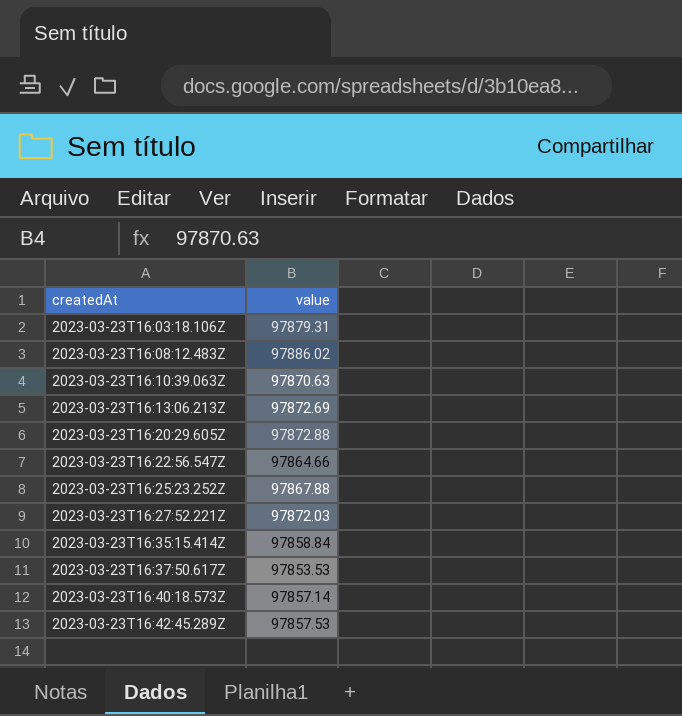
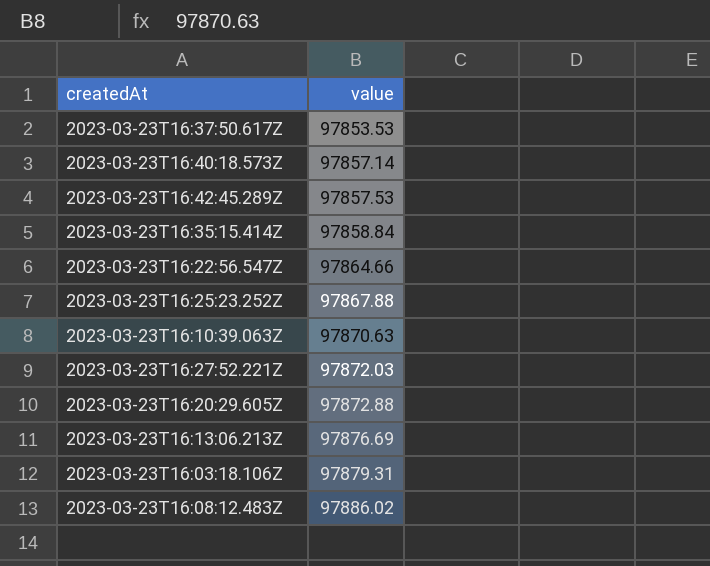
row order: createdAt ascending -> value ascending
2023-03-23T16:13:06.213Z | value: 97872.69 -> 97876.69

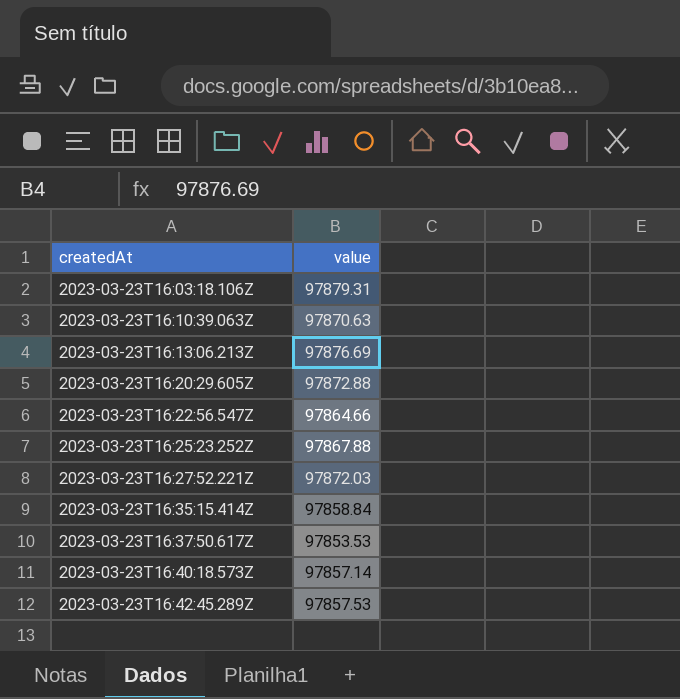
row order: value ascending -> createdAt ascending
row 2023-03-23T16:08:12.483Z: 97886.02 -> none

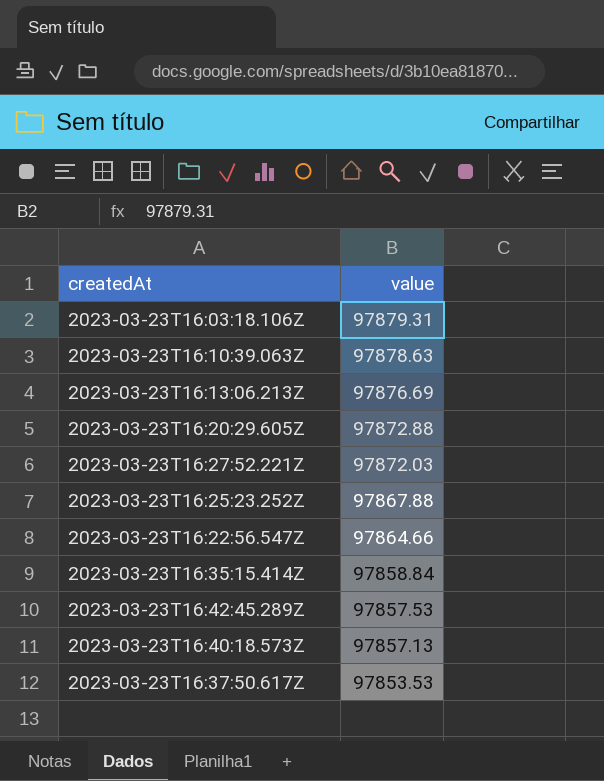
row order: createdAt ascending -> value descending
2023-03-23T16:10:39.063Z | value: 97870.63 -> 97878.63
2023-03-23T16:40:18.573Z | value: 97857.14 -> 97857.13

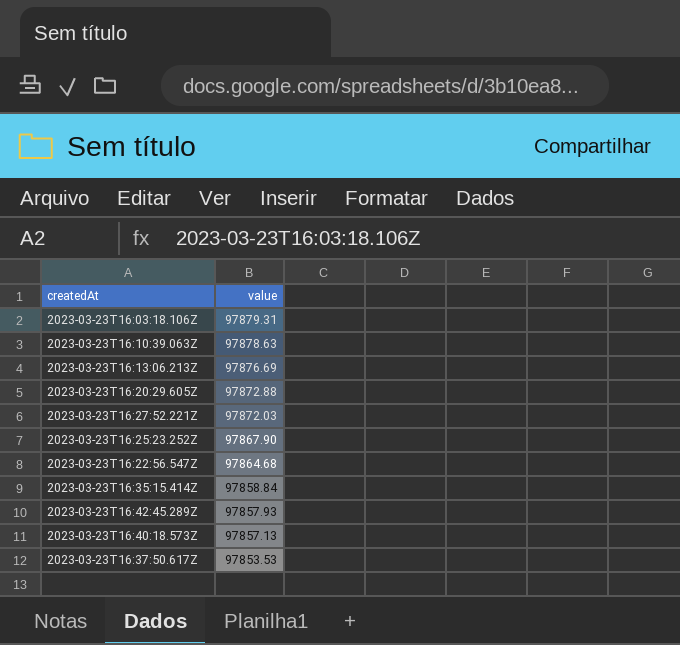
2023-03-23T16:25:23.252Z | value: 97867.88 -> 97867.90
2023-03-23T16:22:56.547Z | value: 97864.66 -> 97864.68
2023-03-23T16:42:45.289Z | value: 97857.53 -> 97857.93

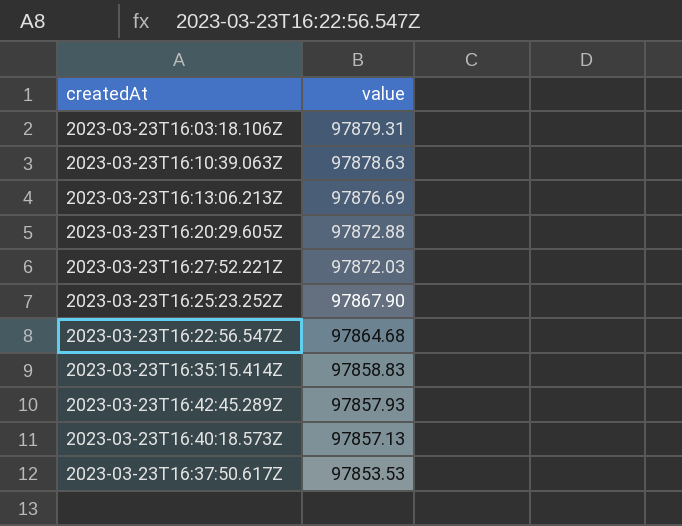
2023-03-23T16:35:15.414Z | value: 97858.84 -> 97858.83

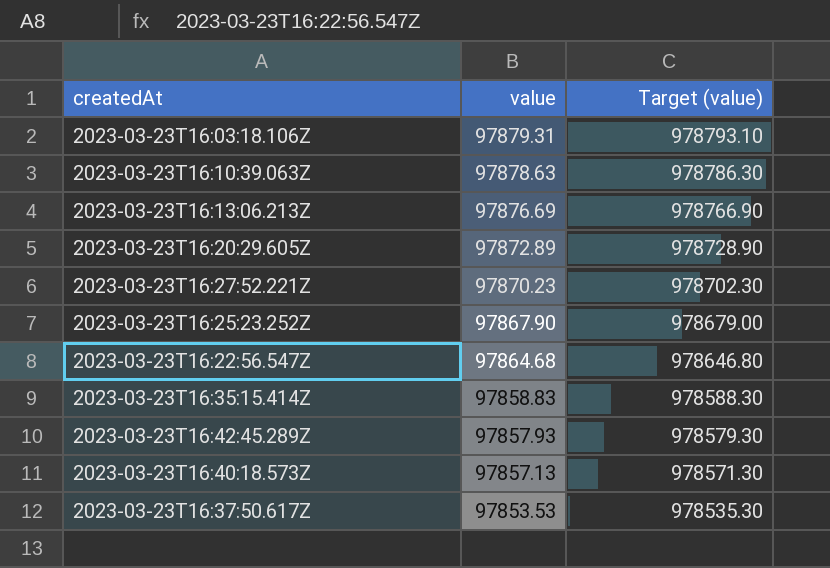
column Target (value) | formula: none -> [value] * 10
2023-03-23T16:20:29.605Z | value: 97872.88 -> 97872.89
2023-03-23T16:27:52.221Z | value: 97872.03 -> 97870.23

